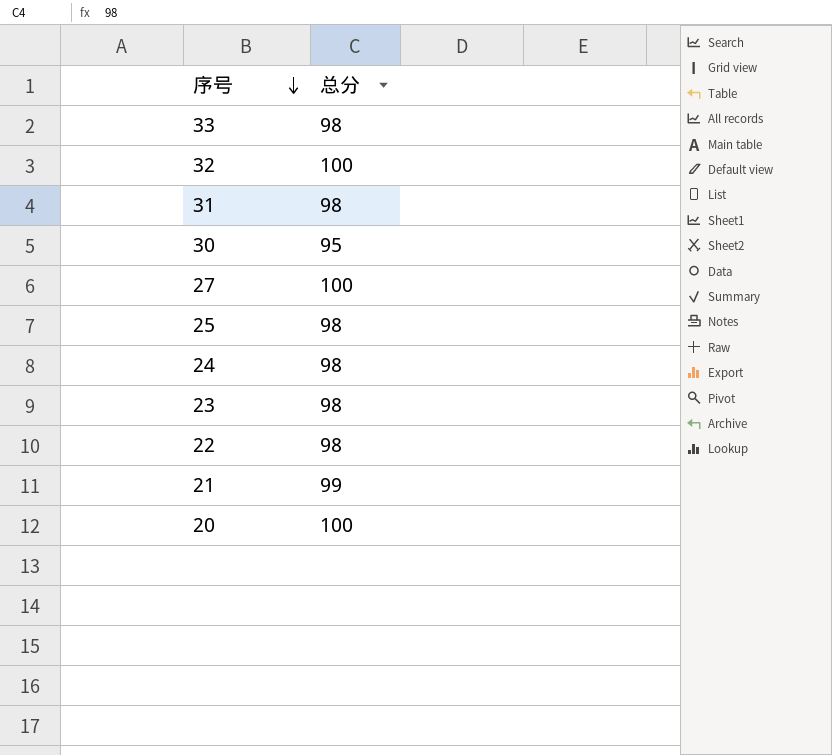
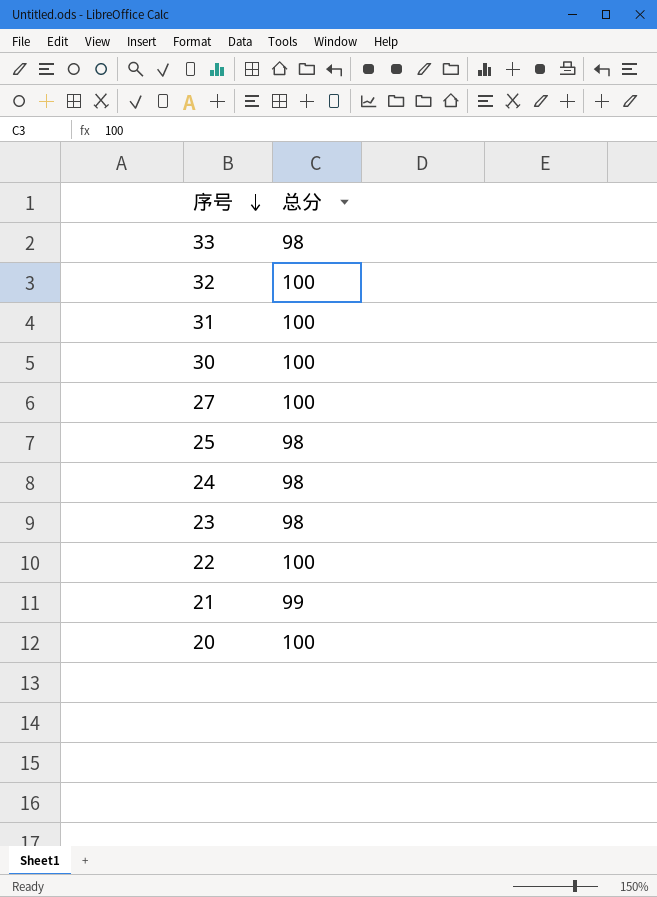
31 | 总分: 98 -> 100
30 | 总分: 95 -> 100
22 | 总分: 98 -> 100

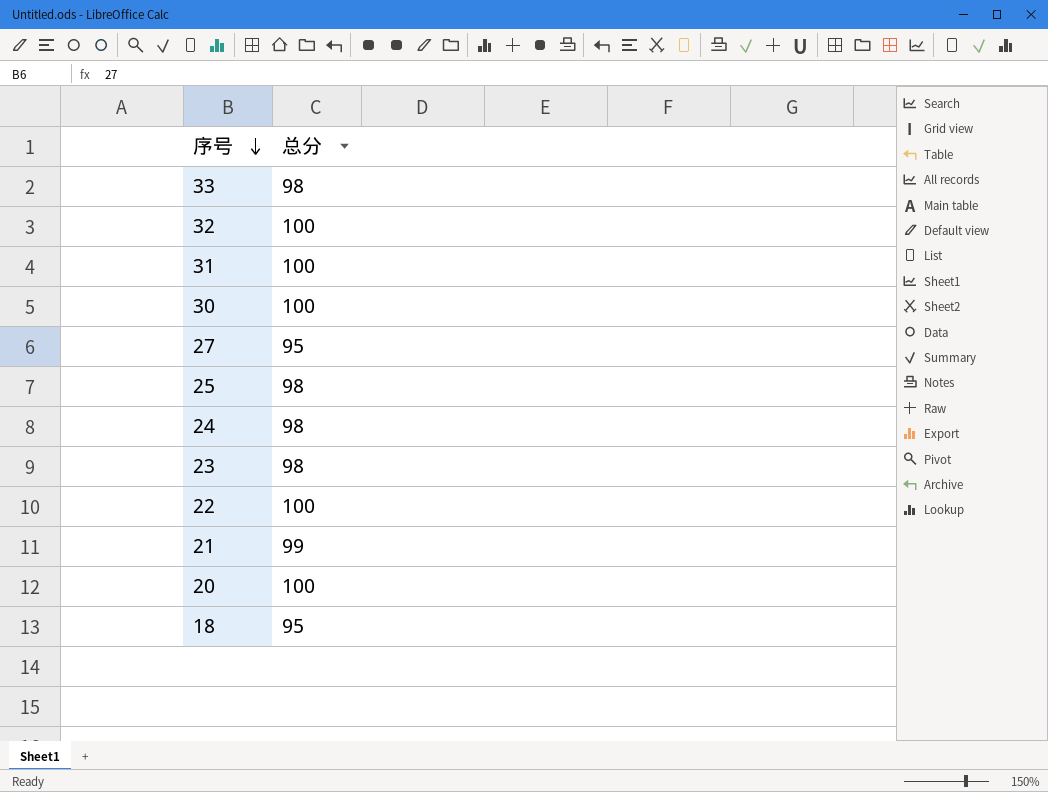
27 | 总分: 100 -> 95
row 18: none -> 95

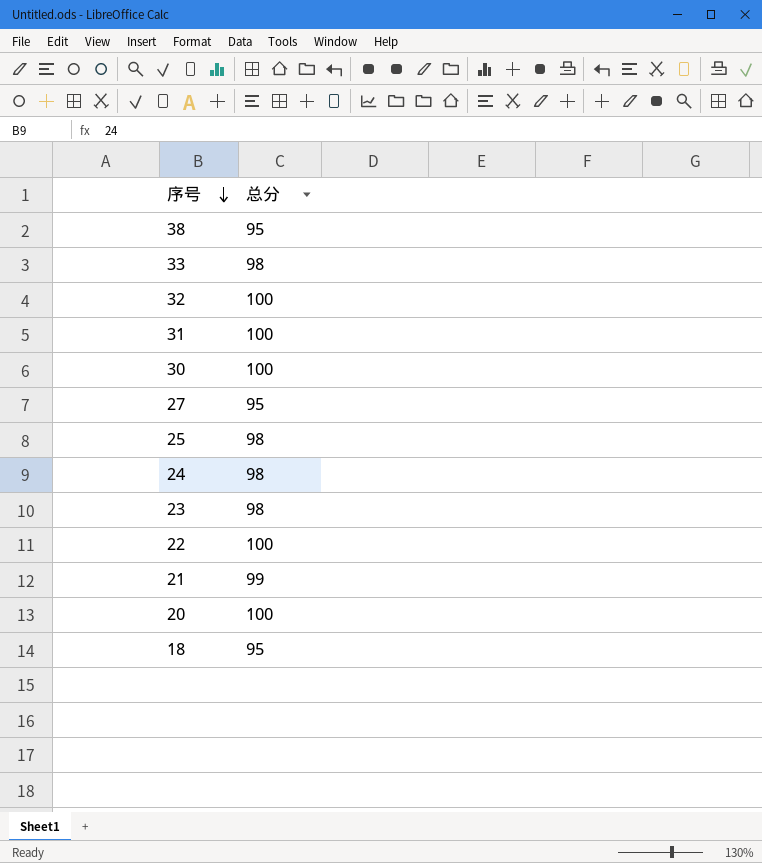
row 38: none -> 95

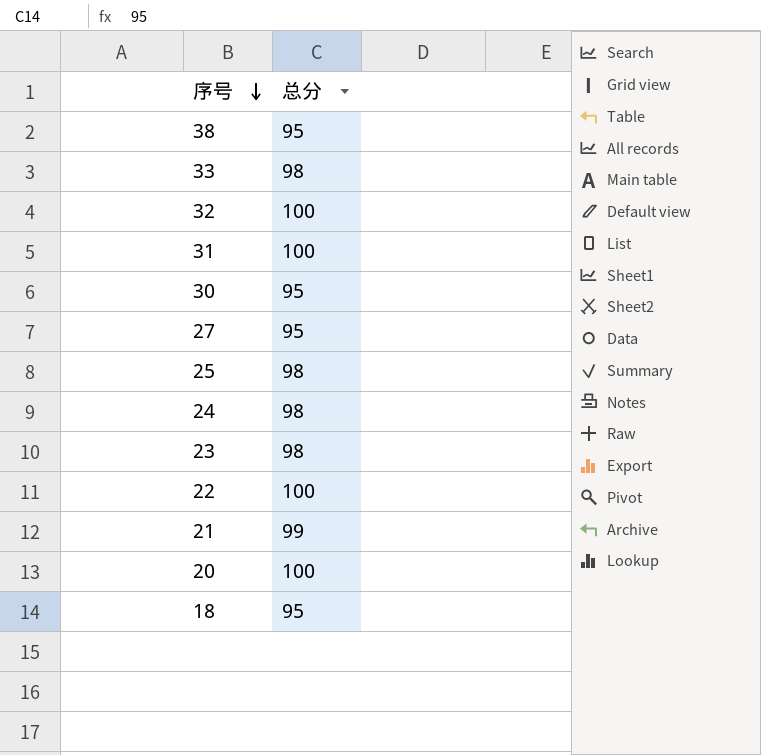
30 | 总分: 100 -> 95

